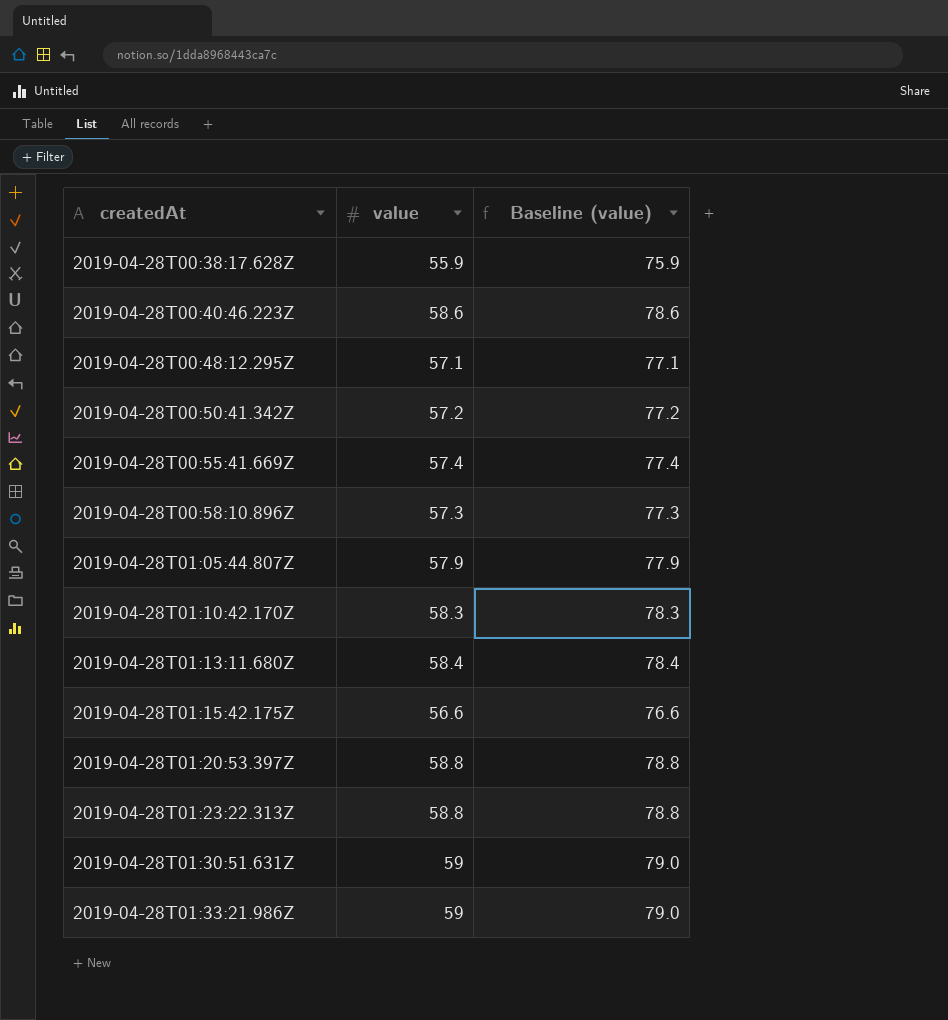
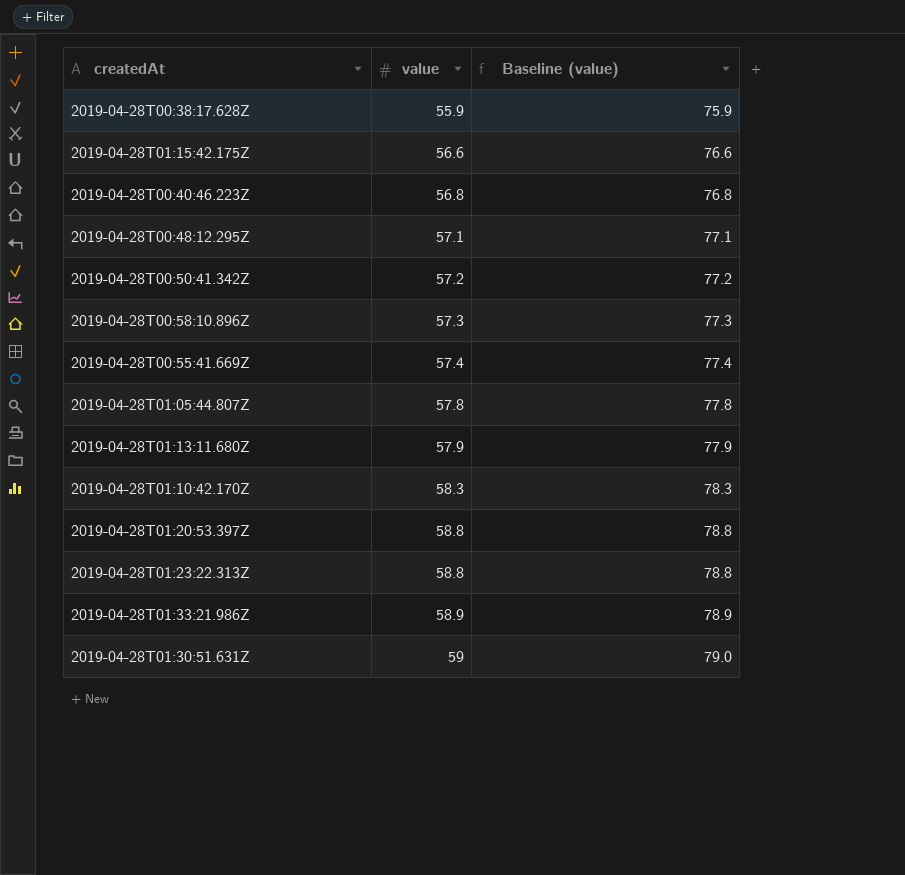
row order: createdAt ascending -> value ascending
2019-04-28T00:40:46.223Z | value: 58.6 -> 56.8
2019-04-28T00:40:46.223Z | Baseline (value): 78.6 -> 76.8
2019-04-28T01:05:44.807Z | value: 57.9 -> 57.8
2019-04-28T01:05:44.807Z | Baseline (value): 77.9 -> 77.8
2019-04-28T01:13:11.680Z | value: 58.4 -> 57.9
2019-04-28T01:13:11.680Z | Baseline (value): 78.4 -> 77.9
2019-04-28T01:33:21.986Z | value: 59 -> 58.9
2019-04-28T01:33:21.986Z | Baseline (value): 79.0 -> 78.9

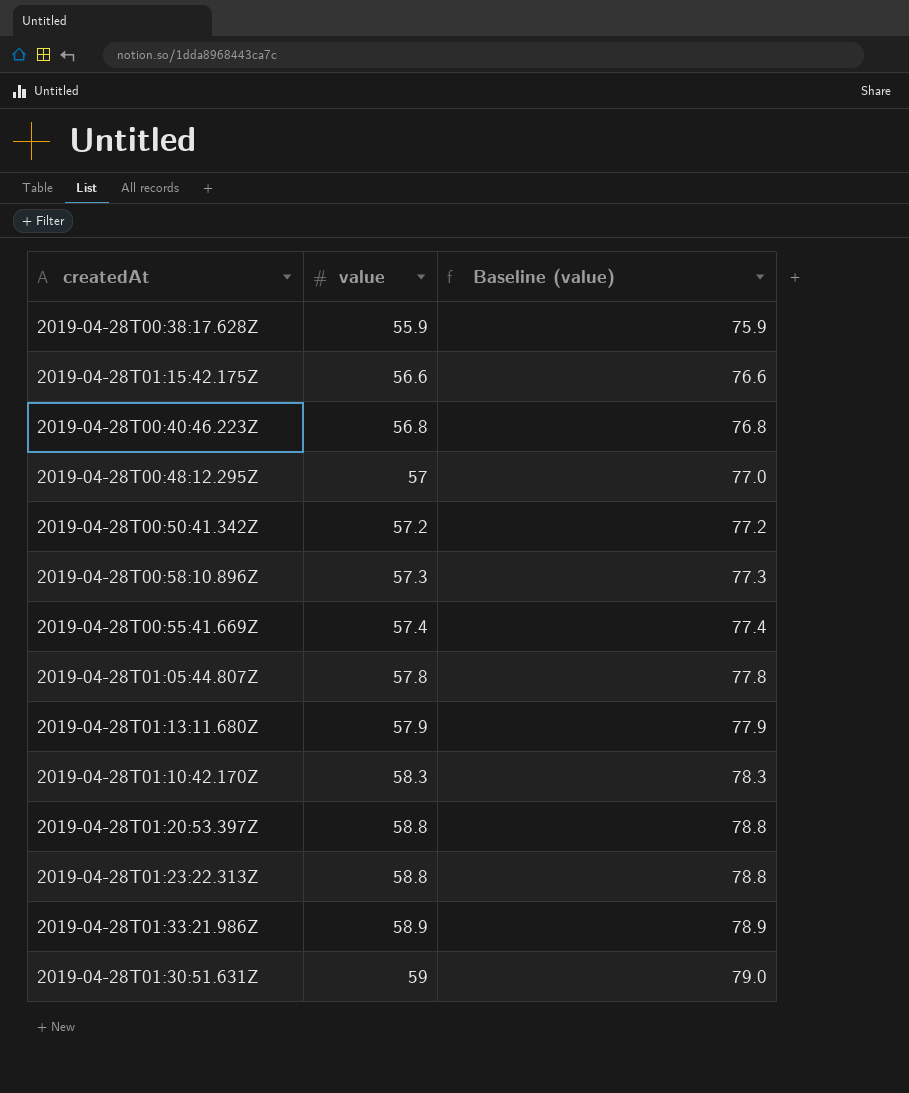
2019-04-28T00:48:12.295Z | value: 57.1 -> 57
2019-04-28T00:48:12.295Z | Baseline (value): 77.1 -> 77.0

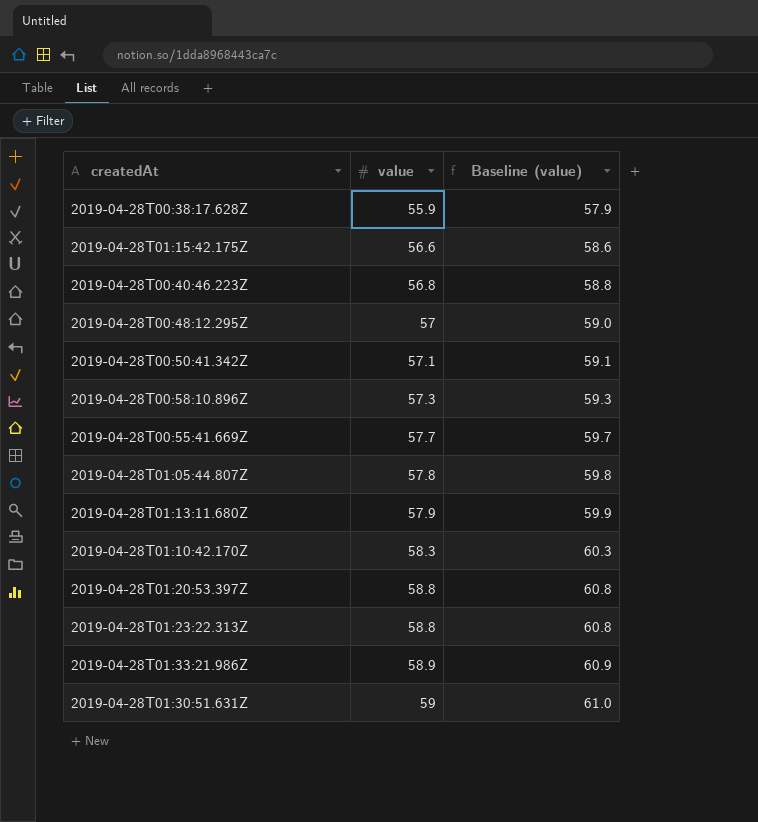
column Baseline (value) | formula: [value] + 20 -> [value] + 2
2019-04-28T00:50:41.342Z | value: 57.2 -> 57.1
2019-04-28T00:55:41.669Z | value: 57.4 -> 57.7

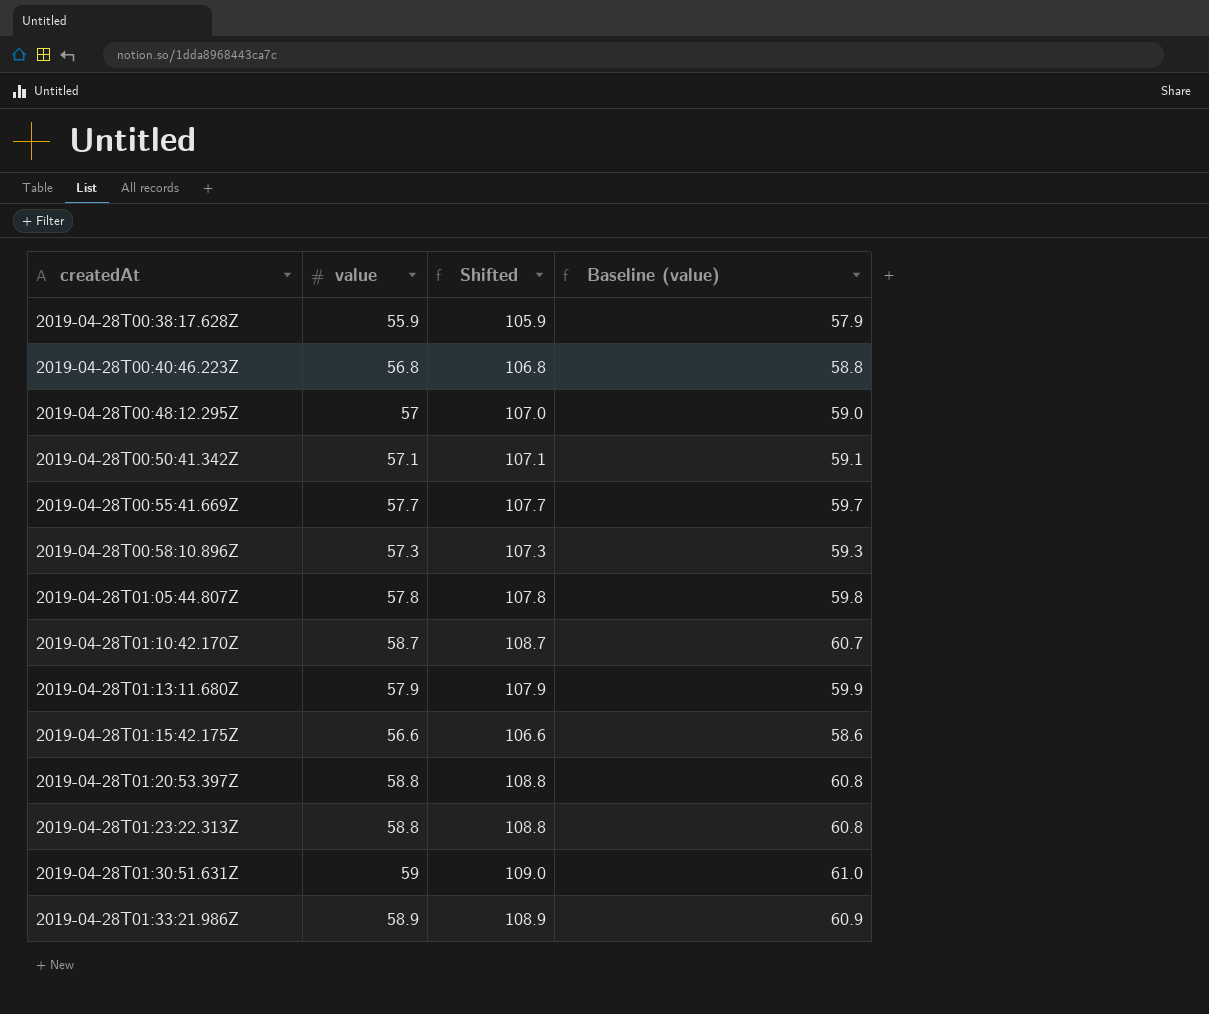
row order: value ascending -> createdAt ascending
column Shifted | formula: none -> [value] + 50
2019-04-28T01:10:42.170Z | value: 58.3 -> 58.7
2019-04-28T01:10:42.170Z | Baseline (value): 60.3 -> 60.7

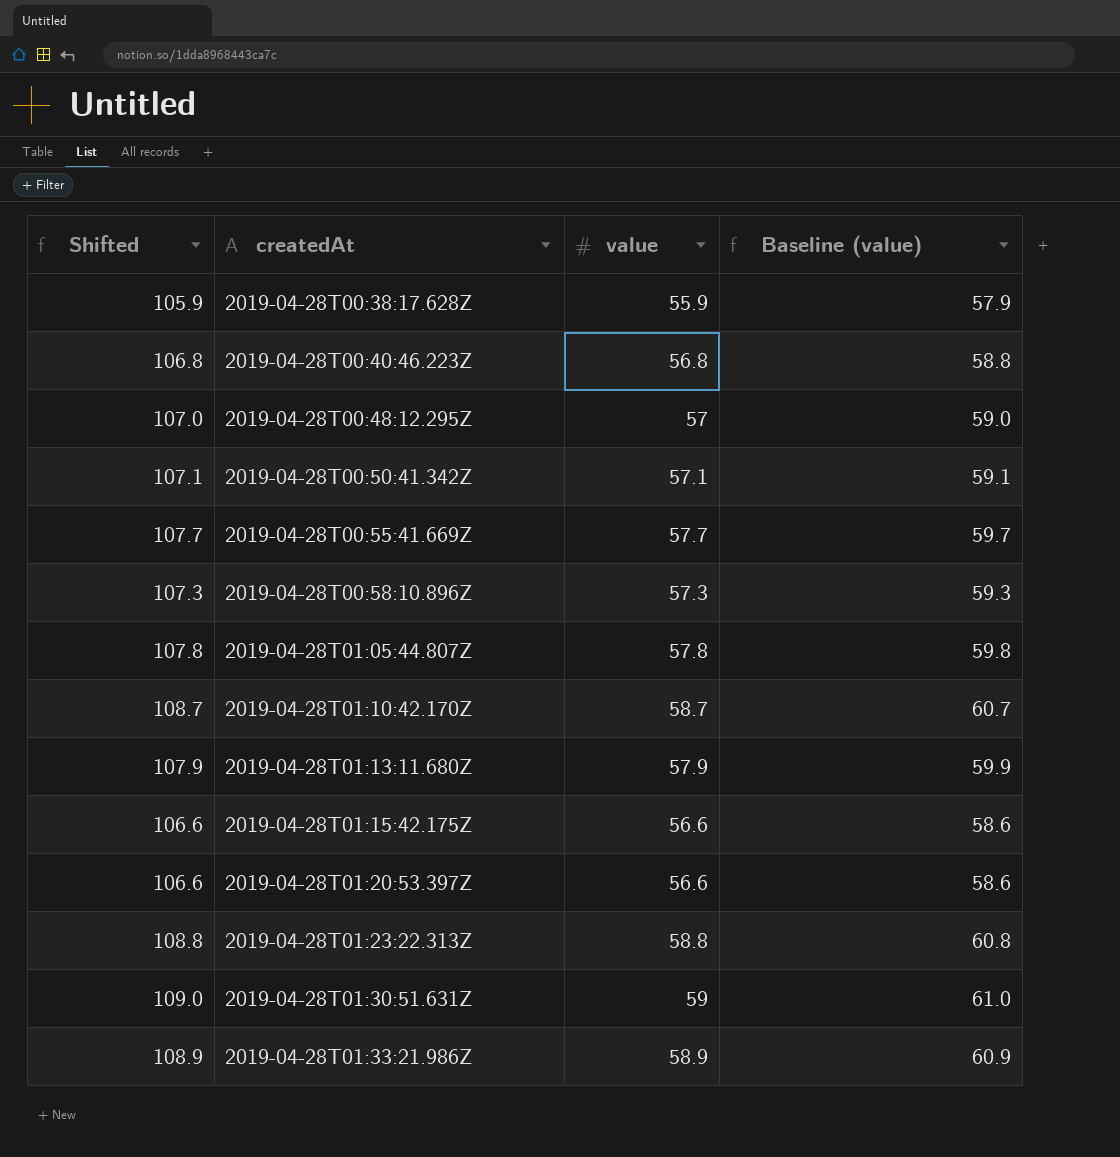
column Shifted | position: 3 -> 1
2019-04-28T01:20:53.397Z | Shifted: 108.8 -> 106.6
2019-04-28T01:20:53.397Z | value: 58.8 -> 56.6
2019-04-28T01:20:53.397Z | Baseline (value): 60.8 -> 58.6

